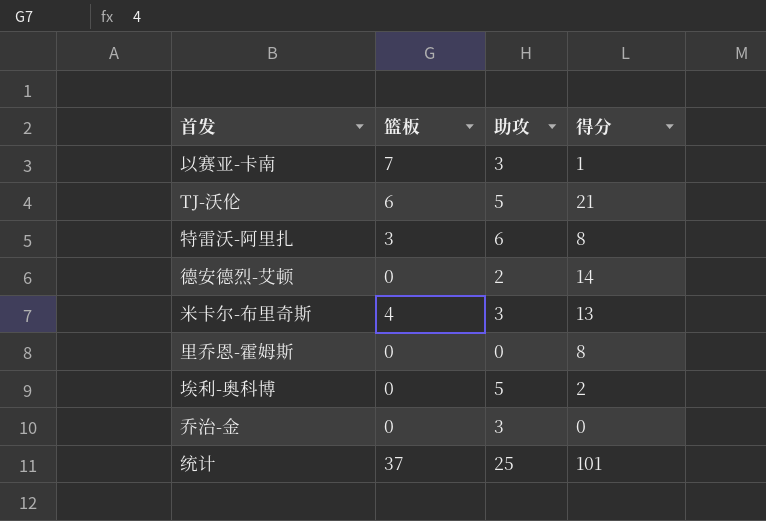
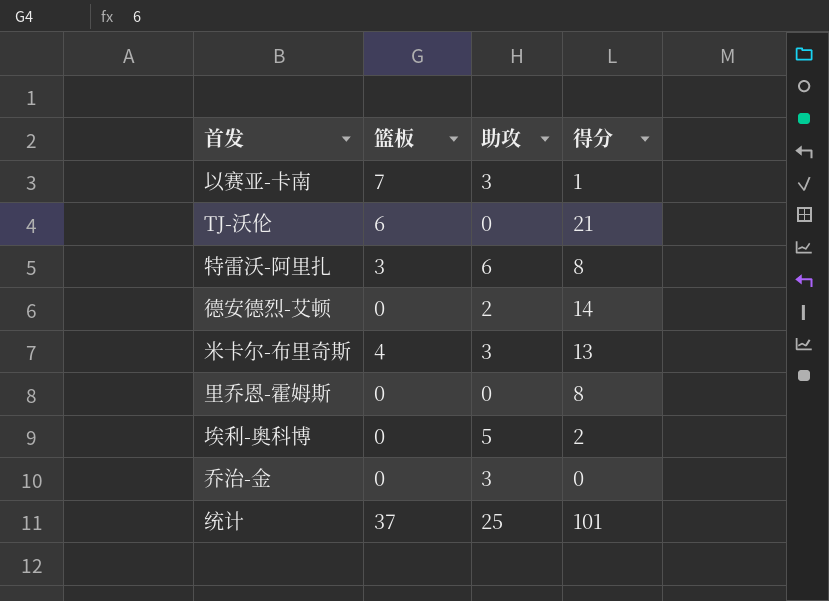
TJ-沃伦 | 助攻: 5 -> 0

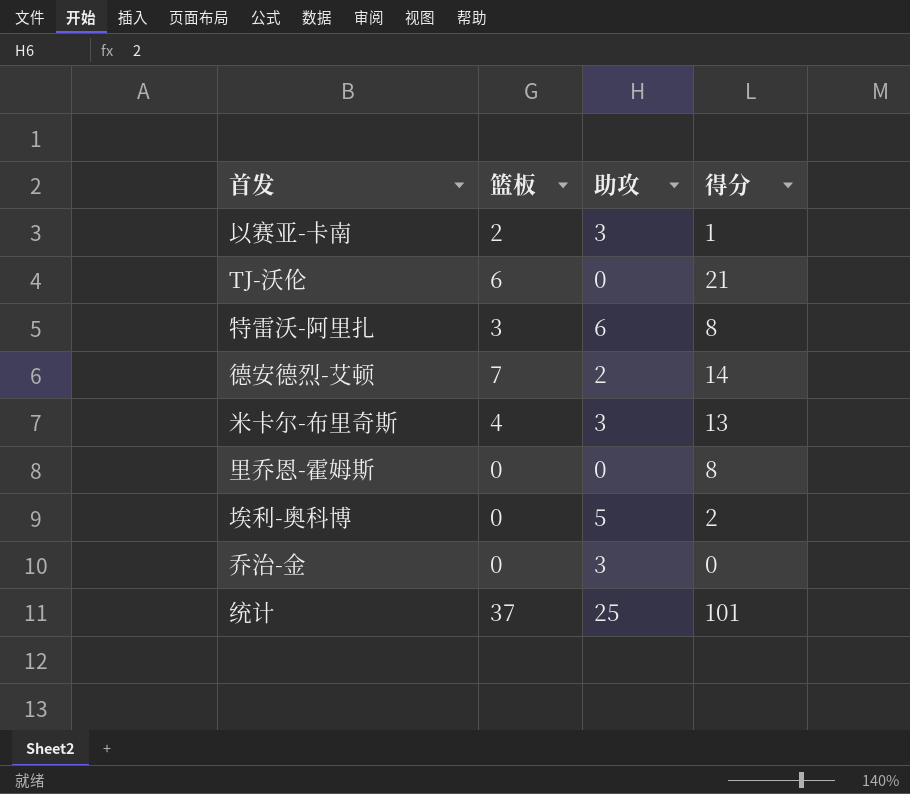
以赛亚-卡南 | 篮板: 7 -> 2
德安德烈-艾顿 | 篮板: 0 -> 7

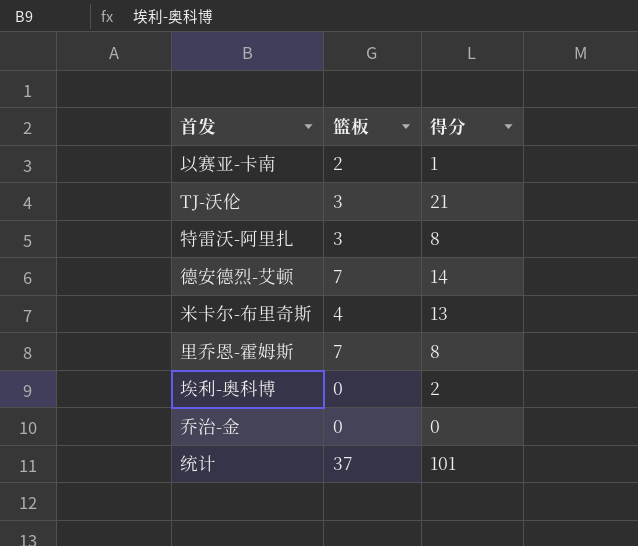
column 助攻 | position: 3 -> none
TJ-沃伦 | 篮板: 6 -> 3
里乔恩-霍姆斯 | 篮板: 0 -> 7

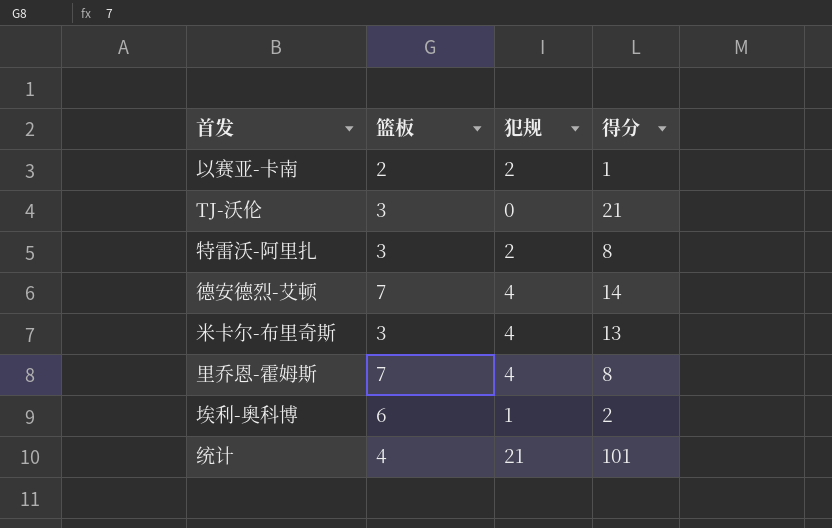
column 犯规 | position: none -> 3
row 乔治-金: 0 | 0 -> none
米卡尔-布里奇斯 | 篮板: 4 -> 3
埃利-奥科博 | 篮板: 0 -> 6
统计 | 篮板: 37 -> 4

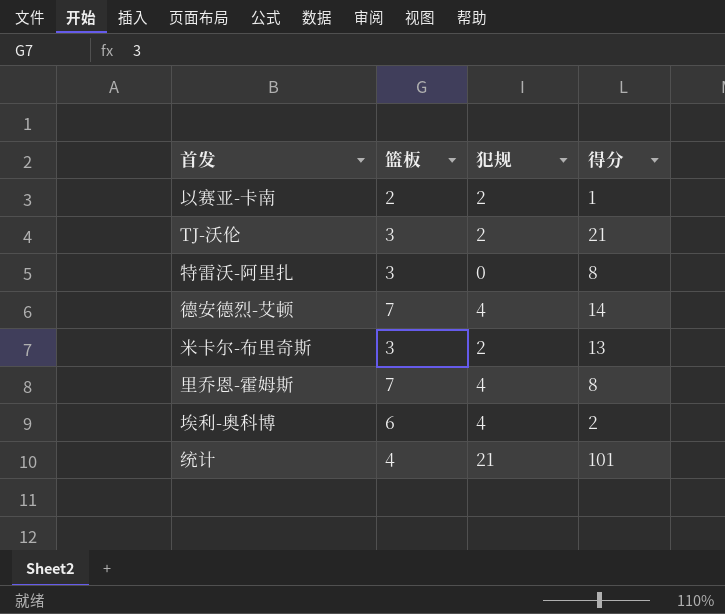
TJ-沃伦 | 犯规: 0 -> 2
特雷沃-阿里扎 | 犯规: 2 -> 0
米卡尔-布里奇斯 | 犯规: 4 -> 2
埃利-奥科博 | 犯规: 1 -> 4

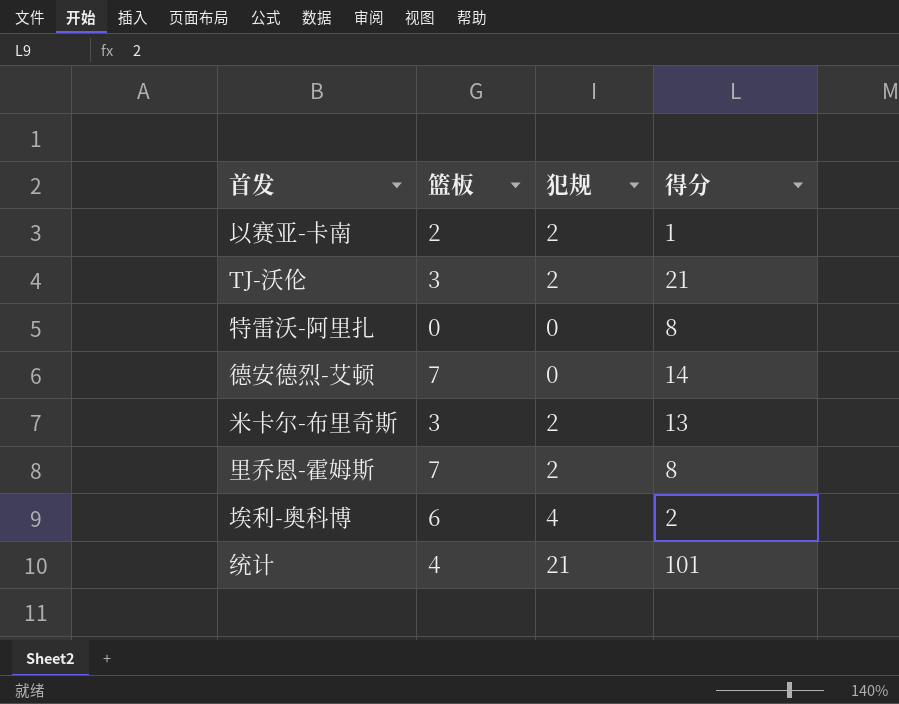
特雷沃-阿里扎 | 篮板: 3 -> 0
德安德烈-艾顿 | 犯规: 4 -> 0
里乔恩-霍姆斯 | 犯规: 4 -> 2

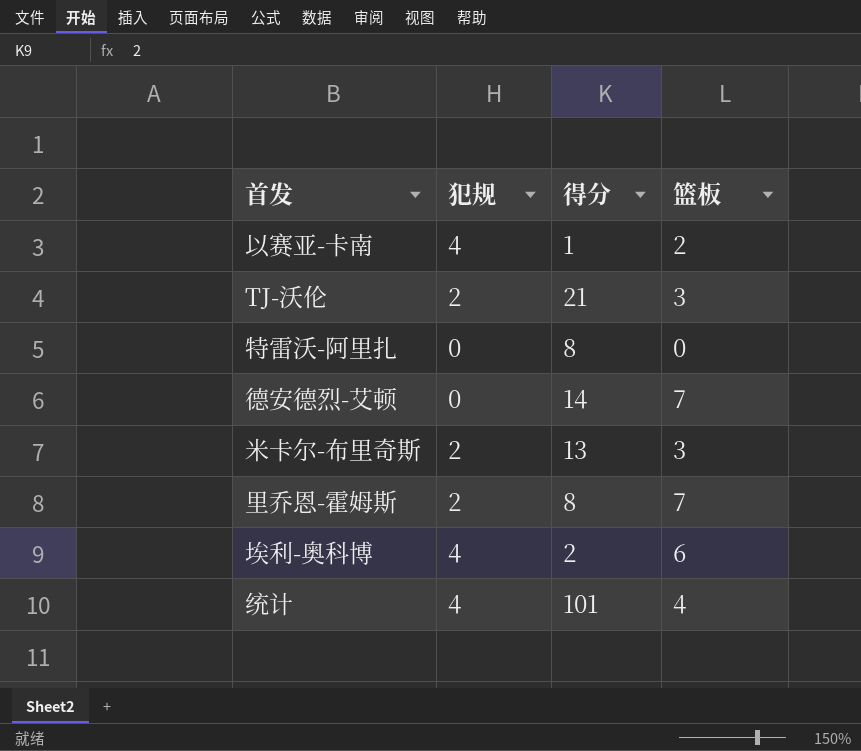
column 篮板 | position: 2 -> 4
以赛亚-卡南 | 犯规: 2 -> 4
统计 | 犯规: 21 -> 4

